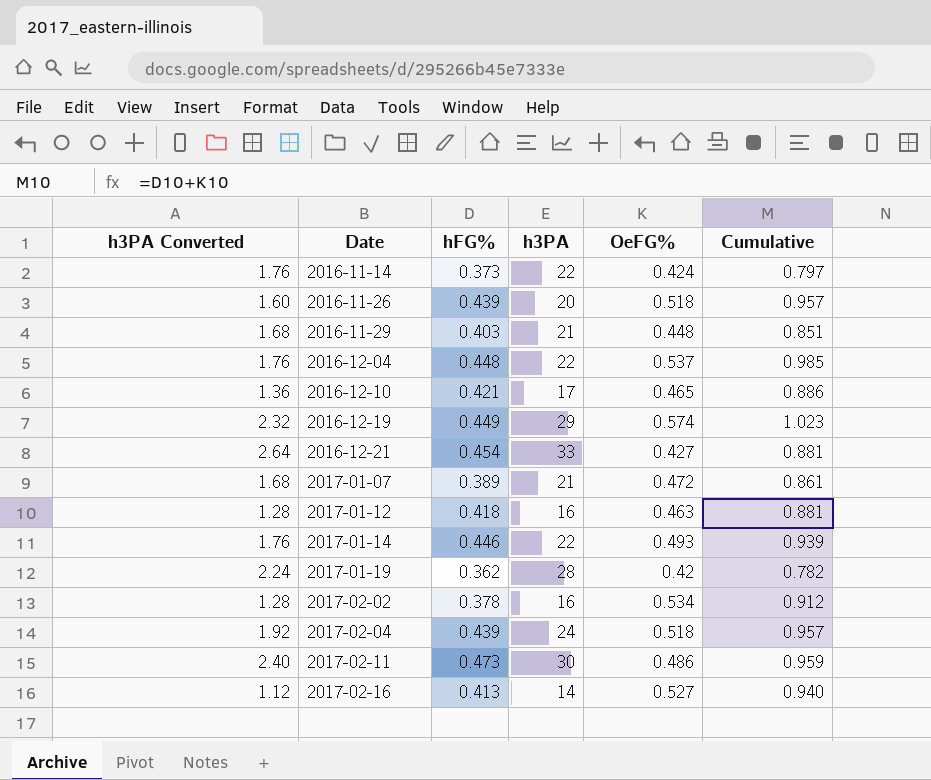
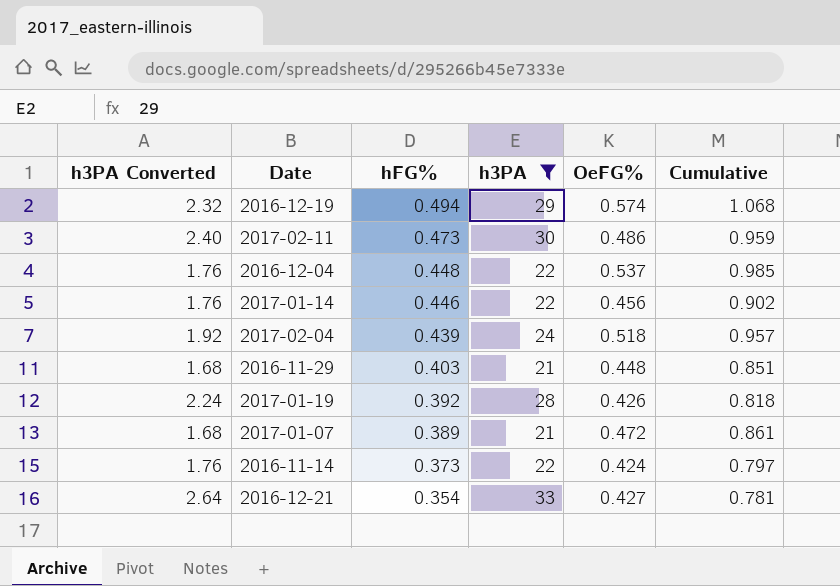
filter: none -> h3PA >= 21
row order: Date ascending -> hFG% descending
2016-12-19 | hFG%: 0.449 -> 0.494
2016-12-19 | Cumulative: 1.023 -> 1.068
2017-01-14 | OeFG%: 0.493 -> 0.456
2017-01-14 | Cumulative: 0.939 -> 0.902
2017-01-19 | hFG%: 0.362 -> 0.392
2017-01-19 | OeFG%: 0.42 -> 0.426
2017-01-19 | Cumulative: 0.782 -> 0.818
2016-12-21 | hFG%: 0.454 -> 0.354
2016-12-21 | Cumulative: 0.881 -> 0.781

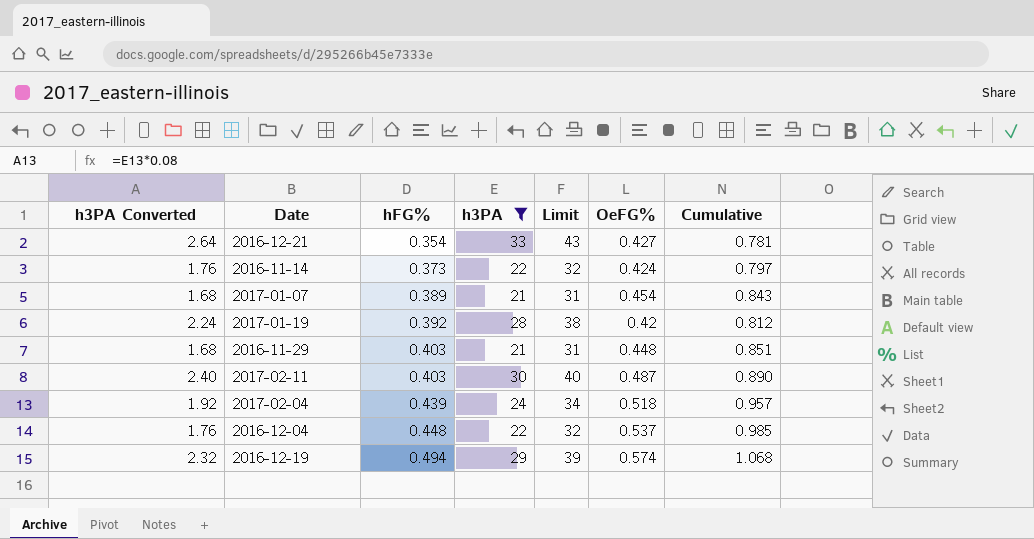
row order: hFG% descending -> hFG% ascending
column Limit | formula: none -> [h3PA] + 10
row 2017-01-14: 1.76 | 0.446 | 22 | 0.456 | 0.902 -> none
2017-01-07 | OeFG%: 0.472 -> 0.454
2017-01-07 | Cumulative: 0.861 -> 0.843
2017-01-19 | OeFG%: 0.426 -> 0.42
2017-01-19 | Cumulative: 0.818 -> 0.812
2017-02-11 | hFG%: 0.473 -> 0.403
2017-02-11 | OeFG%: 0.486 -> 0.487
2017-02-11 | Cumulative: 0.959 -> 0.890

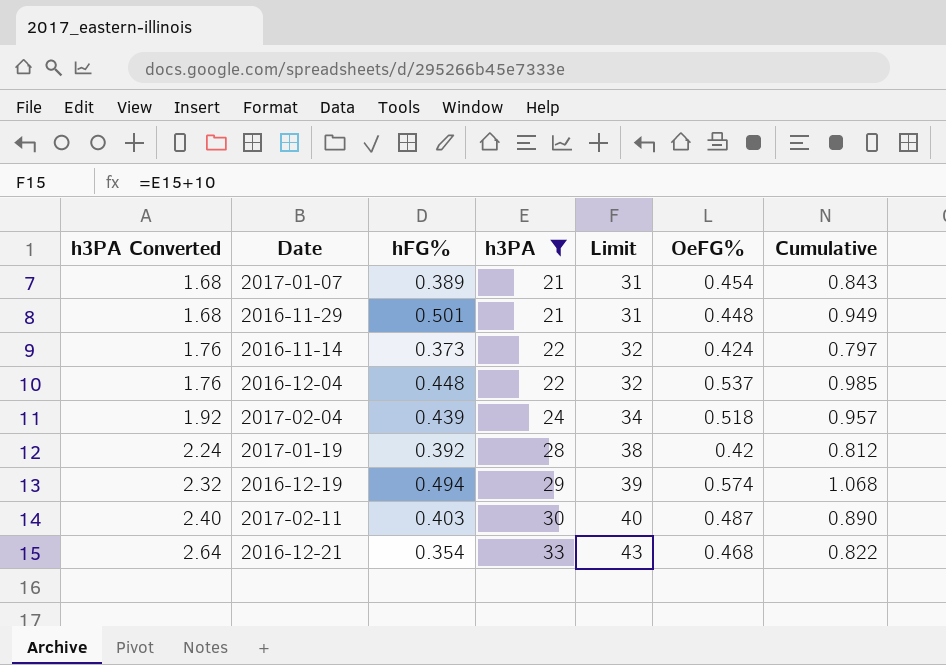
row order: hFG% ascending -> h3PA Converted ascending
2016-11-29 | hFG%: 0.403 -> 0.501
2016-11-29 | Cumulative: 0.851 -> 0.949
2016-12-21 | OeFG%: 0.427 -> 0.468
2016-12-21 | Cumulative: 0.781 -> 0.822

